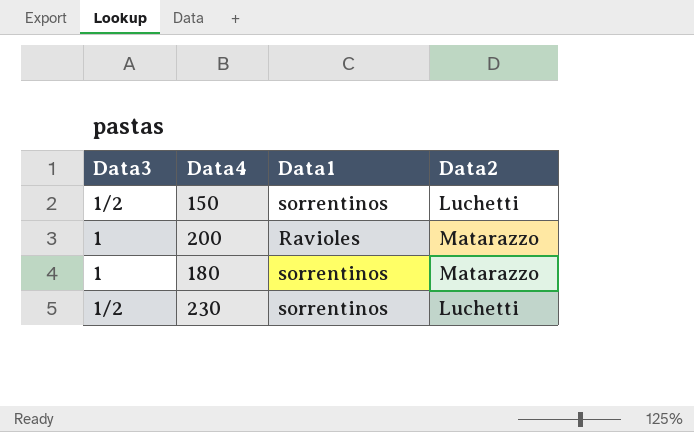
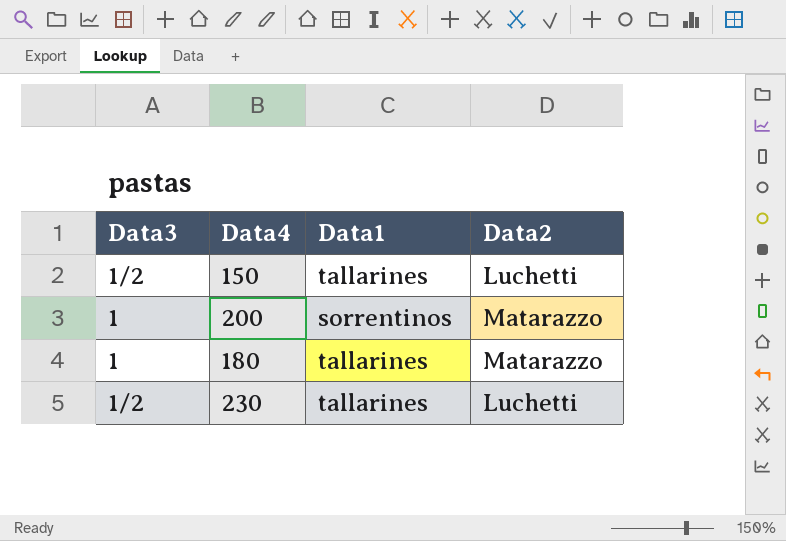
150 | Data1: sorrentinos -> tallarines
200 | Data1: Ravioles -> sorrentinos
180 | Data1: sorrentinos -> tallarines
230 | Data1: sorrentinos -> tallarines

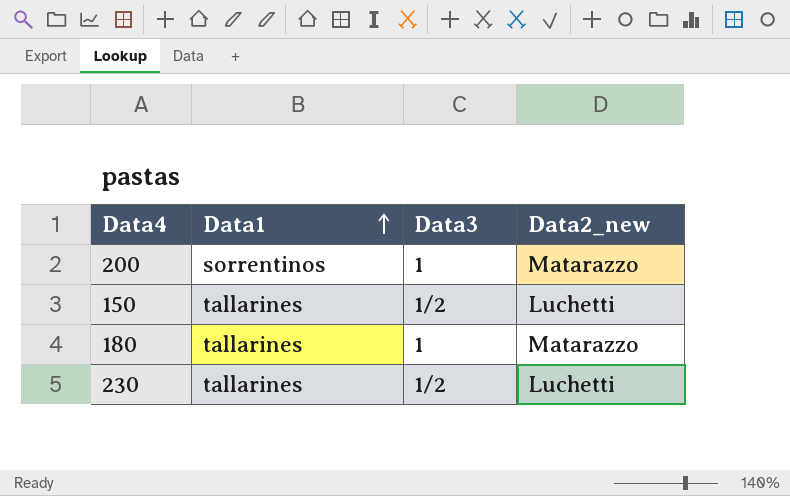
row order: none -> Data1 ascending
column Data3 | position: 1 -> 3
column name: Data2 -> Data2_new

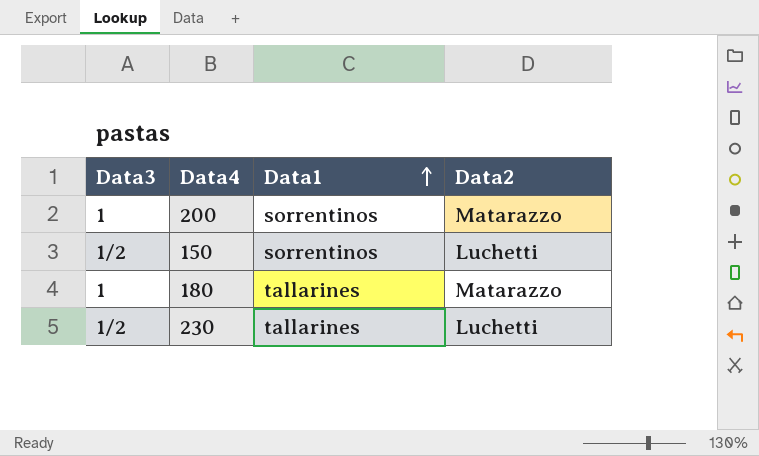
column Data3 | position: 3 -> 1
column name: Data2_new -> Data2
150 | Data1: tallarines -> sorrentinos

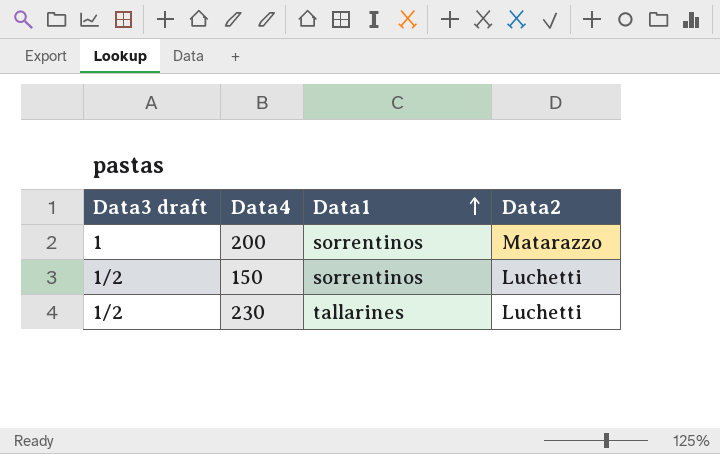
column name: Data3 -> Data3 draft
row 180: 1 | tallarines | Matarazzo -> none

